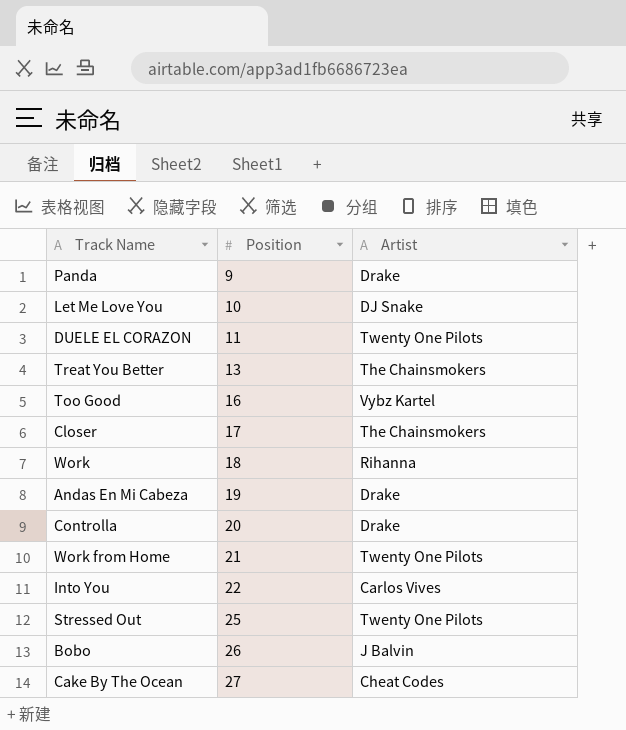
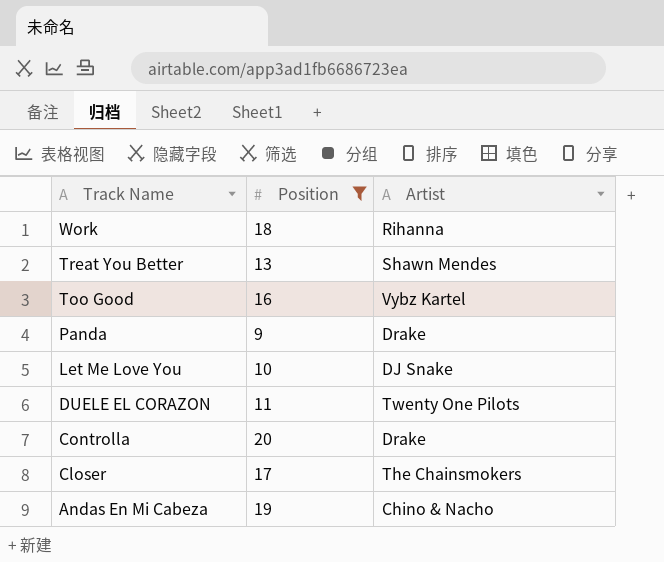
filter: none -> Position <= 20
row order: Position ascending -> Track Name descending
Treat You Better | Artist: The Chainsmokers -> Shawn Mendes
Andas En Mi Cabeza | Artist: Drake -> Chino & Nacho

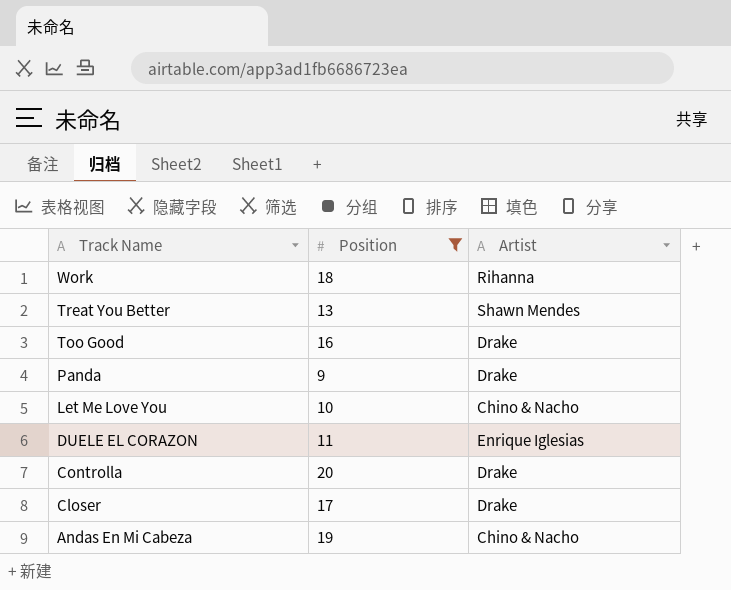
Too Good | Artist: Vybz Kartel -> Drake
Let Me Love You | Artist: DJ Snake -> Chino & Nacho
DUELE EL CORAZON | Artist: Twenty One Pilots -> Enrique Iglesias
Closer | Artist: The Chainsmokers -> Drake

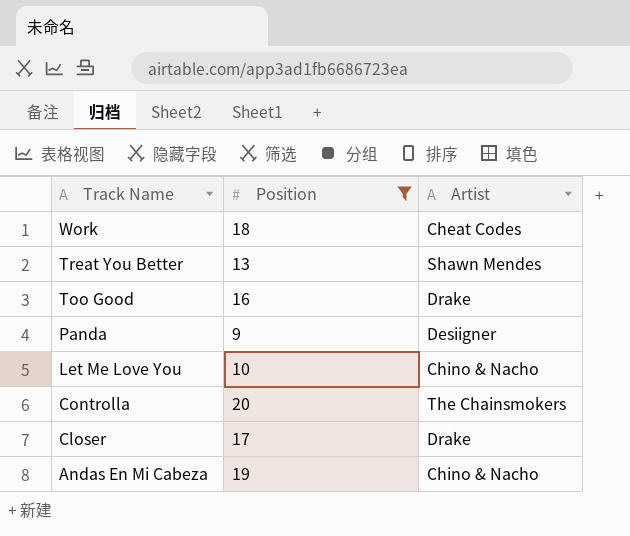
row DUELE EL CORAZON: 11 | Enrique Iglesias -> none
Work | Artist: Rihanna -> Cheat Codes
Panda | Artist: Drake -> Desiigner
Controlla | Artist: Drake -> The Chainsmokers

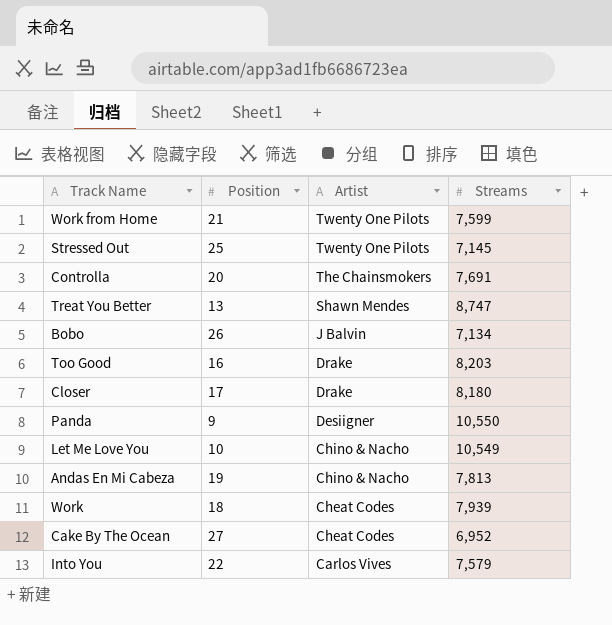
filter: Position <= 20 -> none
row order: Track Name descending -> Artist descending
column Streams | position: none -> 4

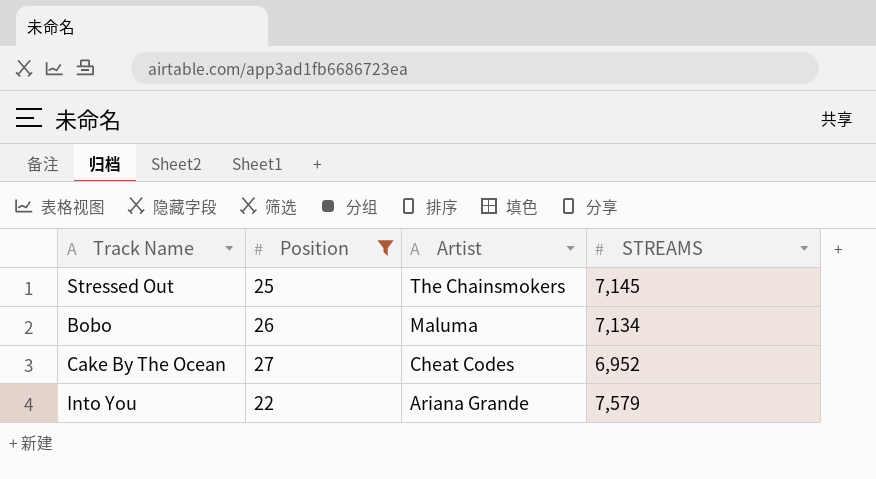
filter: none -> Position >= 22
column name: Streams -> STREAMS
Stressed Out | Artist: Twenty One Pilots -> The Chainsmokers
Bobo | Artist: J Balvin -> Maluma
Into You | Artist: Carlos Vives -> Ariana Grande

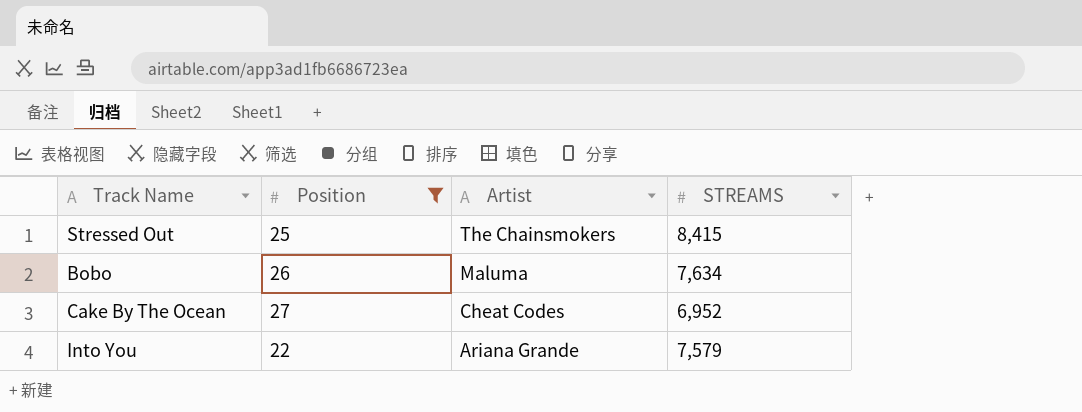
Stressed Out | STREAMS: 7,145 -> 8,415
Bobo | STREAMS: 7,134 -> 7,634

